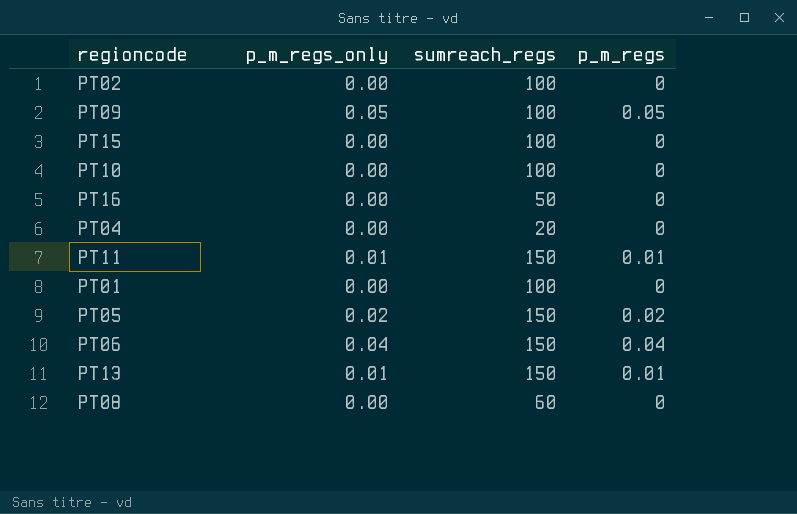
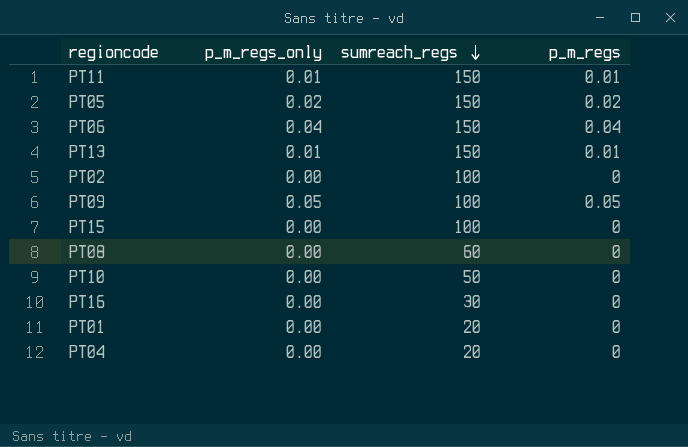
row order: none -> sumreach_regs descending
PT10 | sumreach_regs: 100 -> 50
PT16 | sumreach_regs: 50 -> 30
PT01 | sumreach_regs: 100 -> 20

